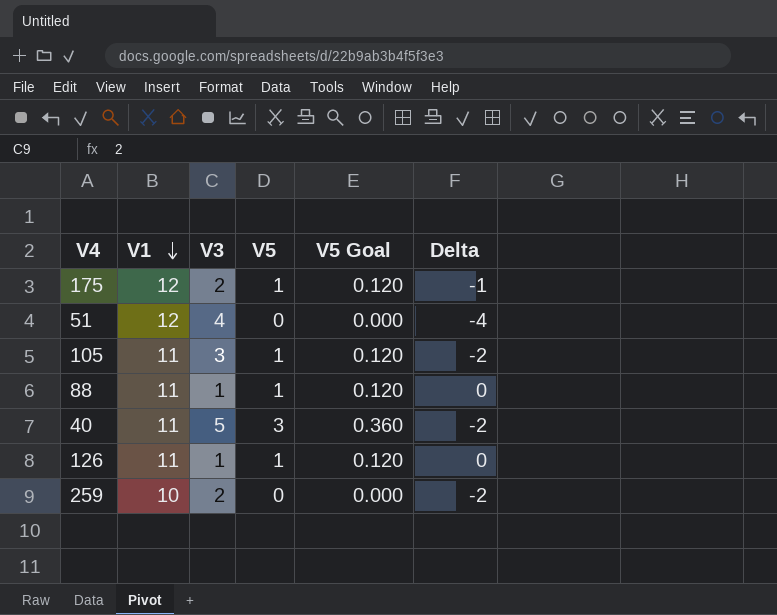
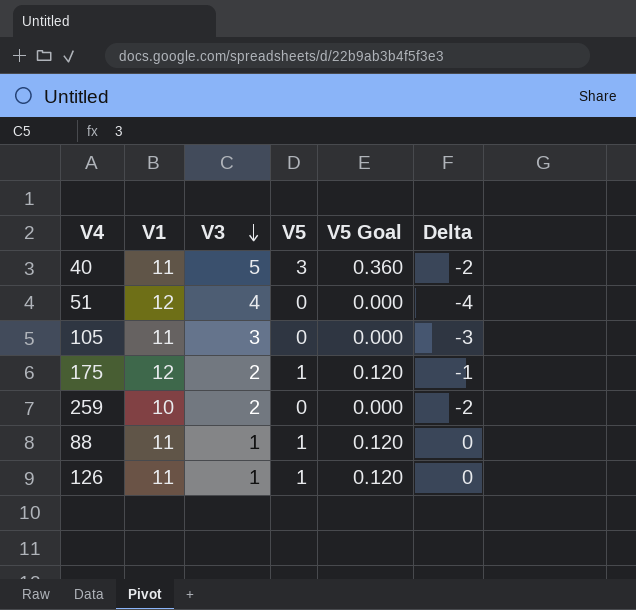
row order: V1 descending -> V3 descending
105 | V5: 1 -> 0
105 | V5 Goal: 0.120 -> 0.000
105 | Delta: -2 -> -3

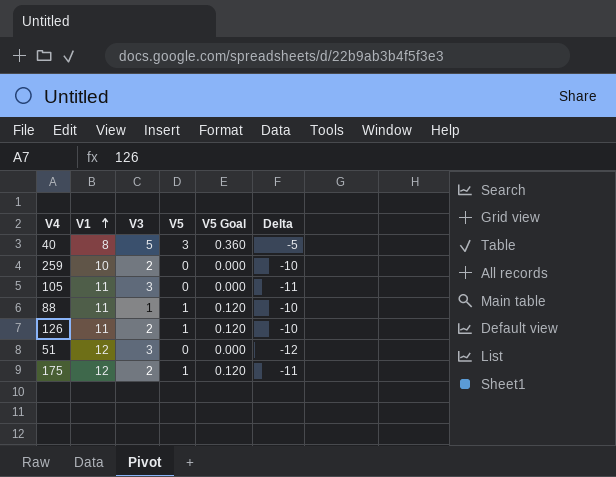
row order: V3 descending -> V1 ascending
column Delta | formula: [V5] - [V3] -> [V5] - [V1]
40 | V1: 11 -> 8
126 | V3: 1 -> 2
51 | V3: 4 -> 3

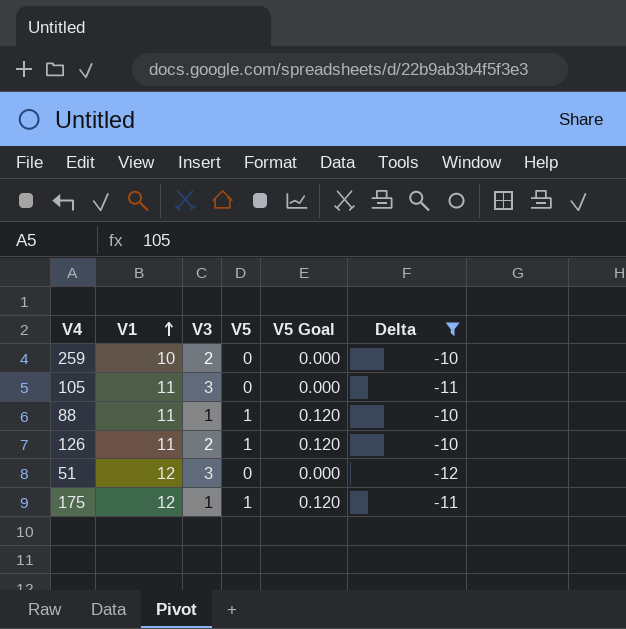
filter: none -> Delta != -5
175 | V3: 2 -> 1

